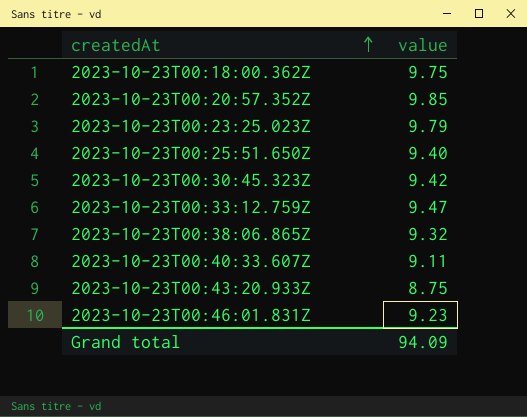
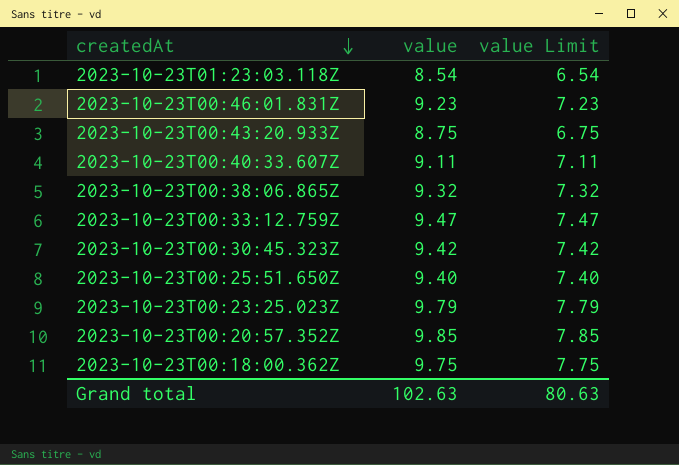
row order: createdAt ascending -> createdAt descending
column value Limit | formula: none -> [value] - 2
row 2023-10-23T01:23:03.118Z: none -> 8.54 | 6.54
Grand total | value: 94.09 -> 102.63

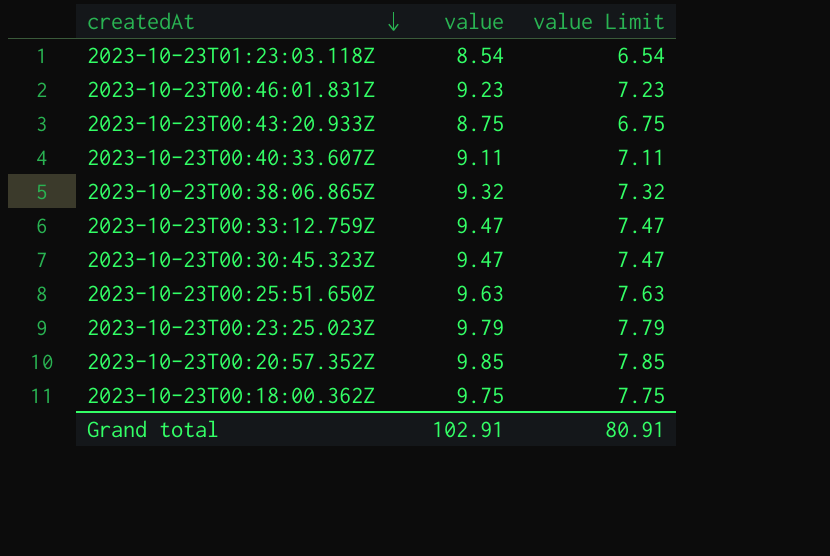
2023-10-23T00:30:45.323Z | value: 9.42 -> 9.47
2023-10-23T00:30:45.323Z | value Limit: 7.42 -> 7.47
2023-10-23T00:25:51.650Z | value: 9.40 -> 9.63
2023-10-23T00:25:51.650Z | value Limit: 7.40 -> 7.63
Grand total | value: 102.63 -> 102.91
Grand total | value Limit: 80.63 -> 80.91

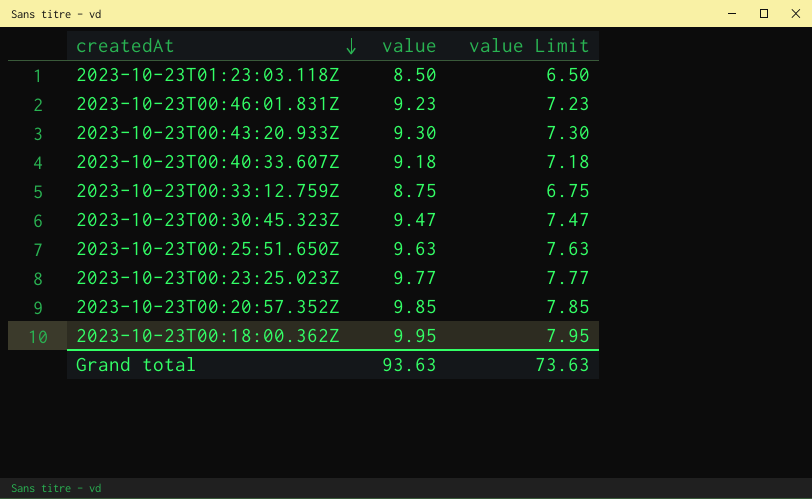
row 2023-10-23T00:38:06.865Z: 9.32 | 7.32 -> none
2023-10-23T01:23:03.118Z | value: 8.54 -> 8.50
2023-10-23T01:23:03.118Z | value Limit: 6.54 -> 6.50
2023-10-23T00:43:20.933Z | value: 8.75 -> 9.30
2023-10-23T00:43:20.933Z | value Limit: 6.75 -> 7.30
2023-10-23T00:40:33.607Z | value: 9.11 -> 9.18
2023-10-23T00:40:33.607Z | value Limit: 7.11 -> 7.18
2023-10-23T00:33:12.759Z | value: 9.47 -> 8.75
2023-10-23T00:33:12.759Z | value Limit: 7.47 -> 6.75
2023-10-23T00:23:25.023Z | value: 9.79 -> 9.77
2023-10-23T00:23:25.023Z | value Limit: 7.79 -> 7.77
2023-10-23T00:18:00.362Z | value: 9.75 -> 9.95
2023-10-23T00:18:00.362Z | value Limit: 7.75 -> 7.95
Grand total | value: 102.91 -> 93.63
Grand total | value Limit: 80.91 -> 73.63

